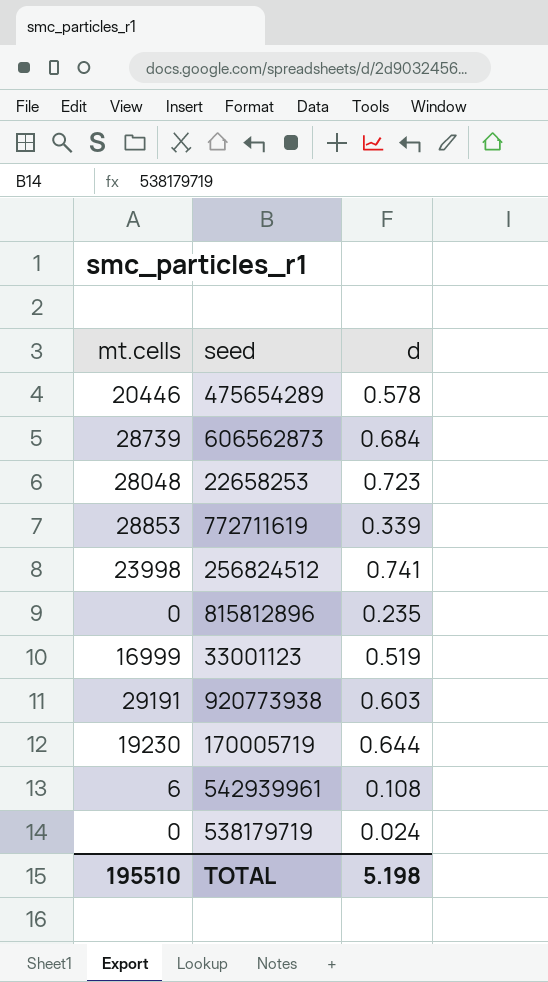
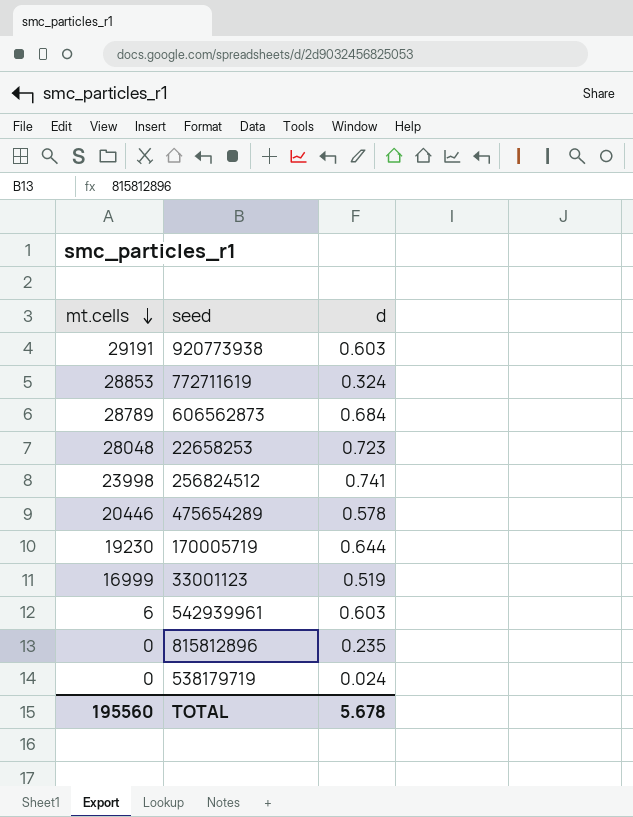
row order: none -> mt.cells descending
772711619 | d: 0.339 -> 0.324
606562873 | mt.cells: 28739 -> 28789
542939961 | d: 0.108 -> 0.603
TOTAL | mt.cells: 195510 -> 195560
TOTAL | d: 5.198 -> 5.678

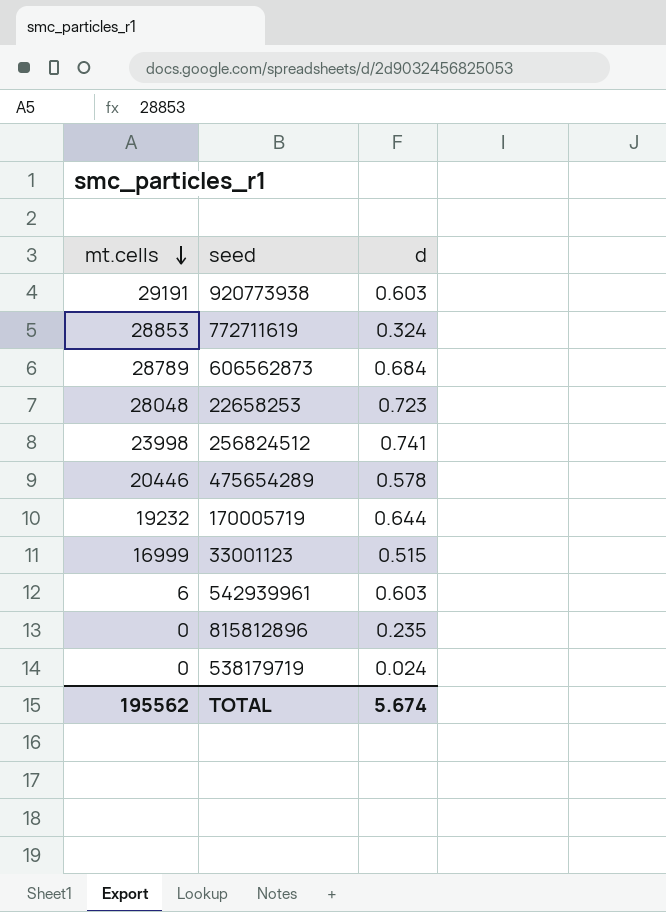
170005719 | mt.cells: 19230 -> 19232
33001123 | d: 0.519 -> 0.515
TOTAL | mt.cells: 195560 -> 195562
TOTAL | d: 5.678 -> 5.674

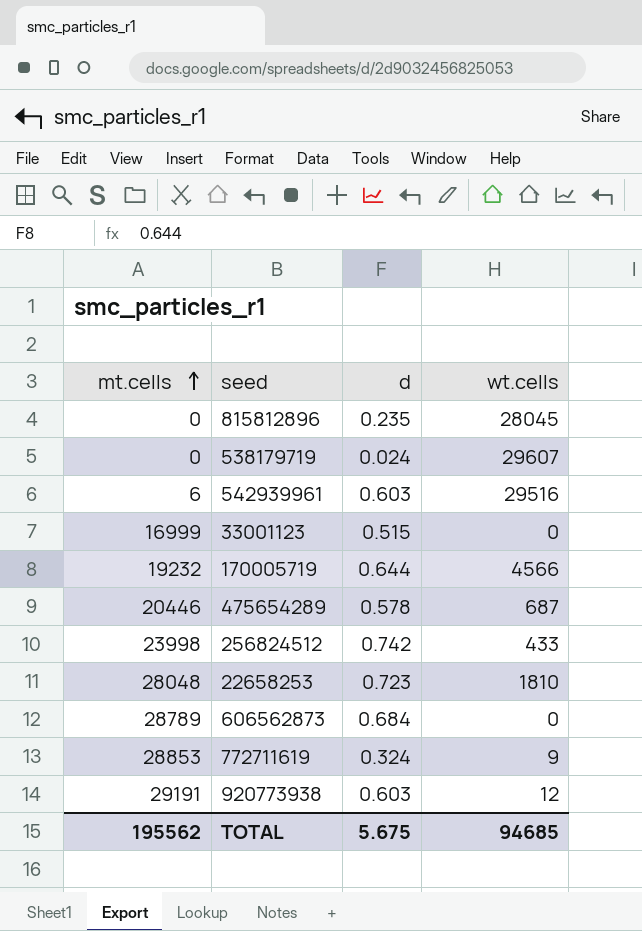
row order: mt.cells descending -> mt.cells ascending
column wt.cells | position: none -> 4
256824512 | d: 0.741 -> 0.742
TOTAL | d: 5.674 -> 5.675

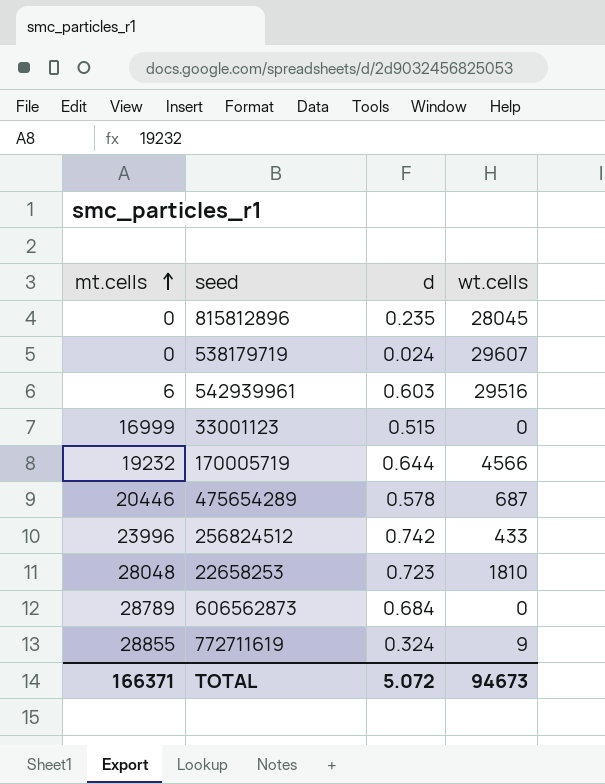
row 920773938: 29191 | 0.603 | 12 -> none
256824512 | mt.cells: 23998 -> 23996
772711619 | mt.cells: 28853 -> 28855
TOTAL | mt.cells: 195562 -> 166371
TOTAL | d: 5.675 -> 5.072
TOTAL | wt.cells: 94685 -> 94673

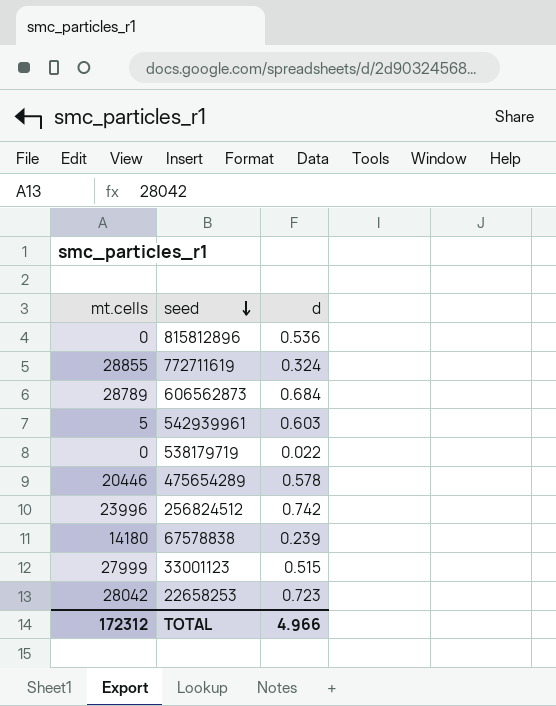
row order: mt.cells ascending -> seed descending
column wt.cells | position: 4 -> none
row 170005719: 19232 | 0.644 | 4566 -> none
815812896 | d: 0.235 -> 0.536
542939961 | mt.cells: 6 -> 5
538179719 | d: 0.024 -> 0.022
row 67578838: none -> 14180 | 0.239
33001123 | mt.cells: 16999 -> 27999
22658253 | mt.cells: 28048 -> 28042
TOTAL | mt.cells: 166371 -> 172312
TOTAL | d: 5.072 -> 4.966

